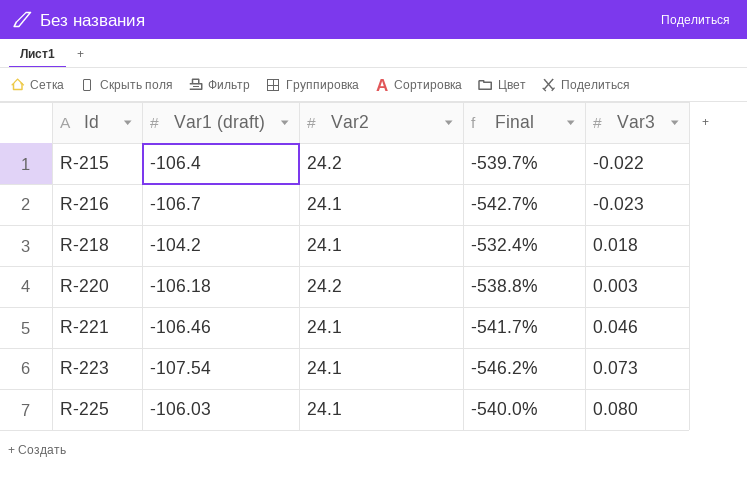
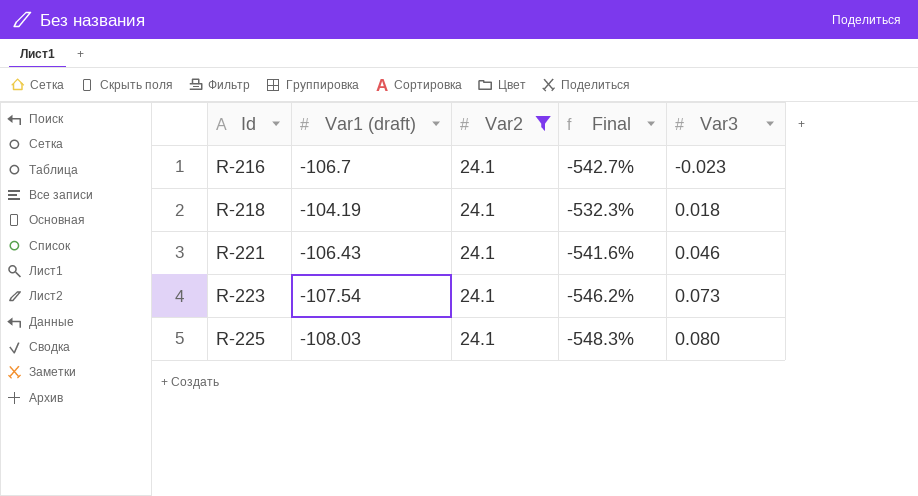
filter: none -> Var2 = 24.1
R-218 | Var1 (draft): -104.2 -> -104.19
R-218 | Final: -532.4% -> -532.3%
R-221 | Var1 (draft): -106.46 -> -106.43
R-221 | Final: -541.7% -> -541.6%
R-225 | Var1 (draft): -106.03 -> -108.03
R-225 | Final: -540.0% -> -548.3%

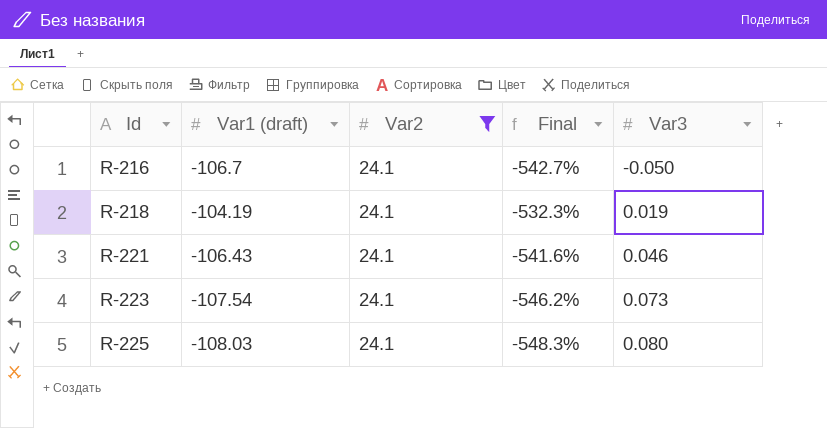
R-216 | Var3: -0.023 -> -0.050
R-218 | Var3: 0.018 -> 0.019

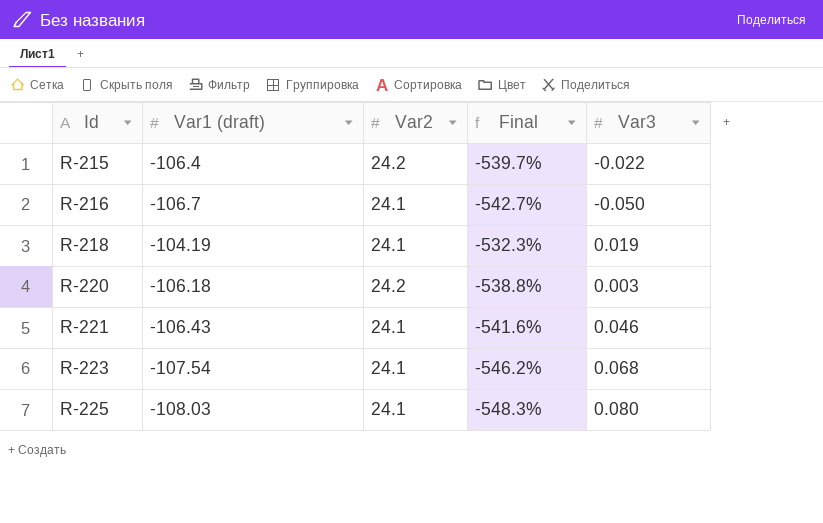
filter: Var2 = 24.1 -> none
R-223 | Var3: 0.073 -> 0.068

